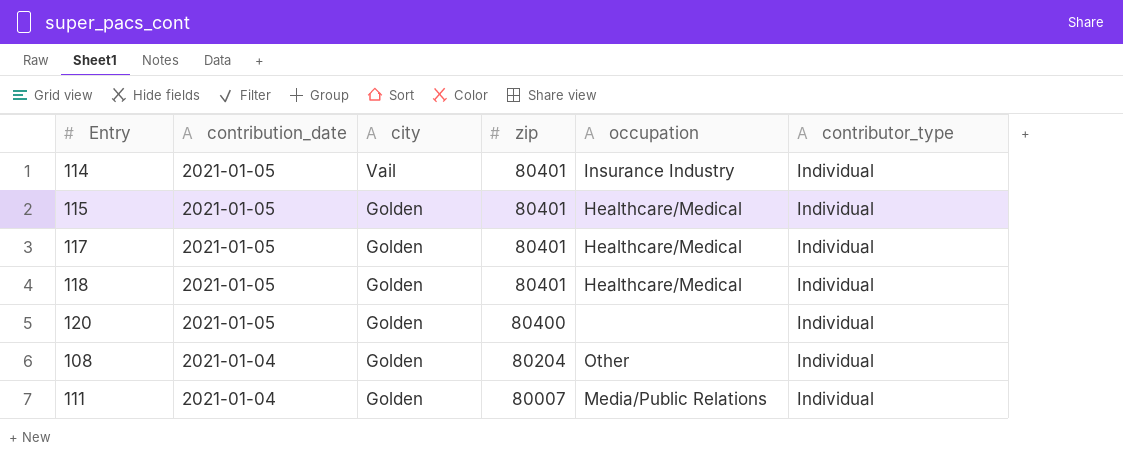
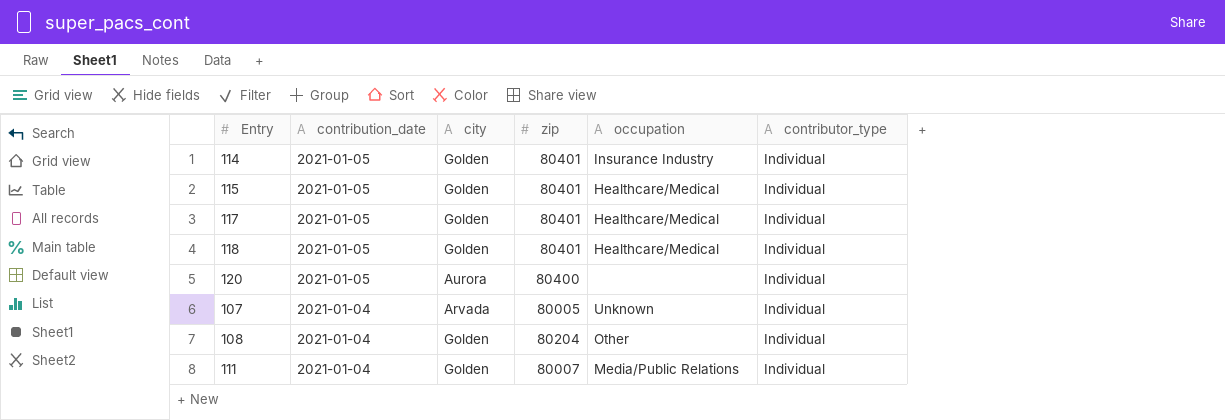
114 | city: Vail -> Golden
120 | city: Golden -> Aurora
row 107: none -> 2021-01-04 | Arvada | 80005 | Unknown | Individual

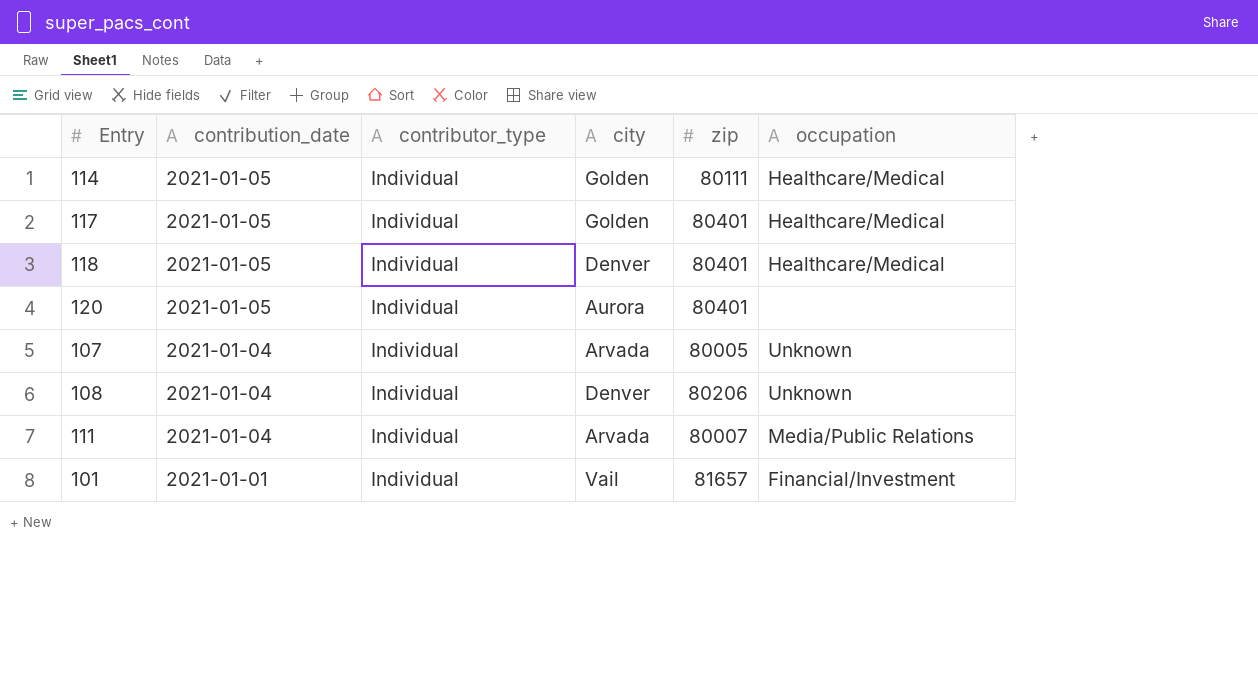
column contributor_type | position: 6 -> 3
row 115: 2021-01-05 | Golden | 80401 | Healthcare/Medical | Individual -> none
114 | zip: 80401 -> 80111
114 | occupation: Insurance Industry -> Healthcare/Medical
118 | city: Golden -> Denver
120 | zip: 80400 -> 80401
108 | city: Golden -> Denver
108 | zip: 80204 -> 80206
108 | occupation: Other -> Unknown
111 | city: Golden -> Arvada
row 101: none -> 2021-01-01 | Individual | Vail | 81657 | Financial/Investment

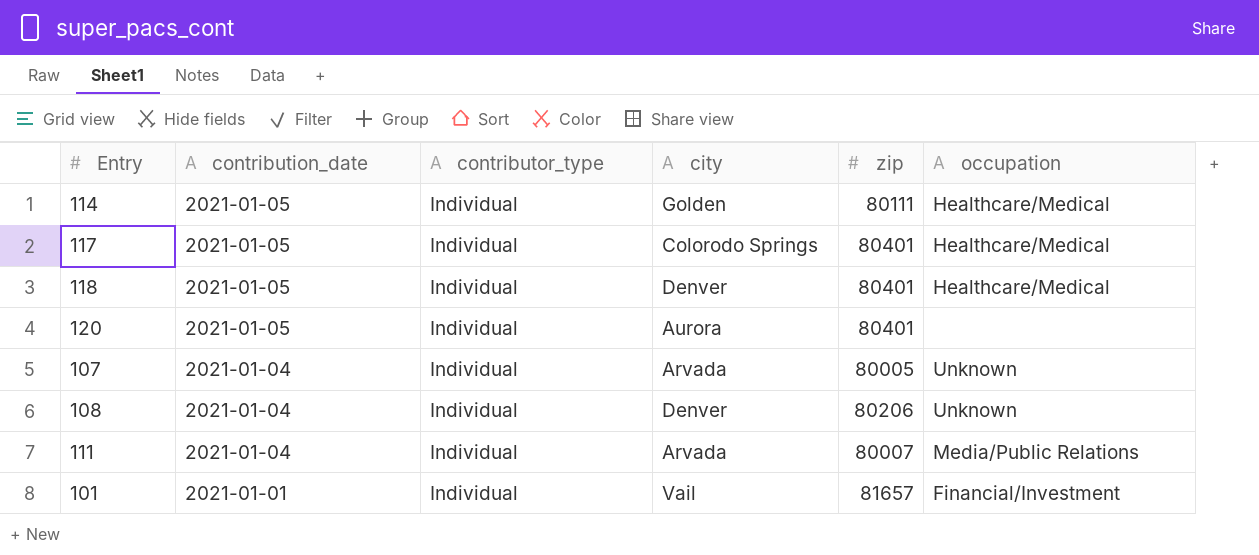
117 | city: Golden -> Colorodo Springs

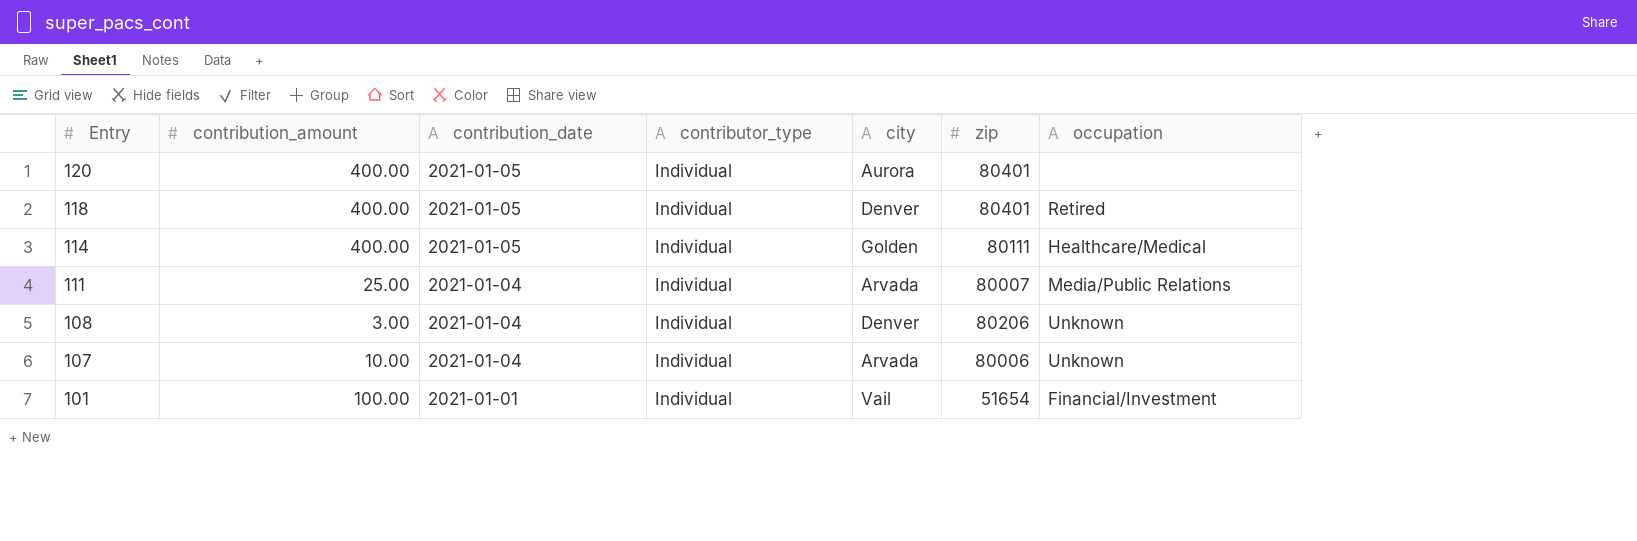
row order: contribution_date descending -> Entry descending
column contribution_amount | position: none -> 2
row 117: 2021-01-05 | Individual | Colorodo Springs | 80401 | Healthcare/Medical -> none
118 | occupation: Healthcare/Medical -> Retired
107 | zip: 80005 -> 80006
101 | zip: 81657 -> 51654

